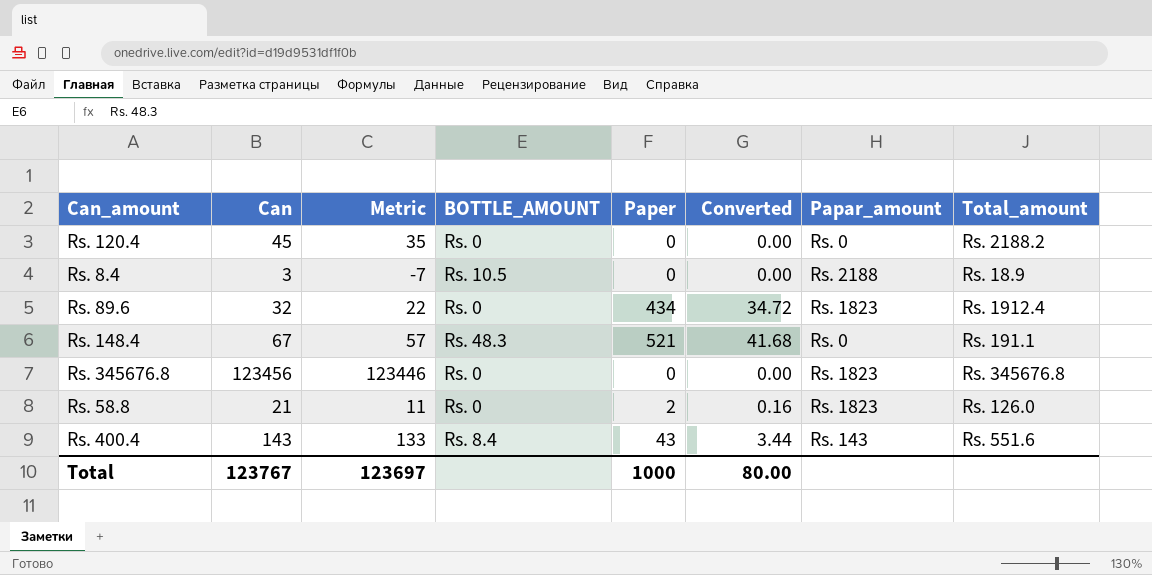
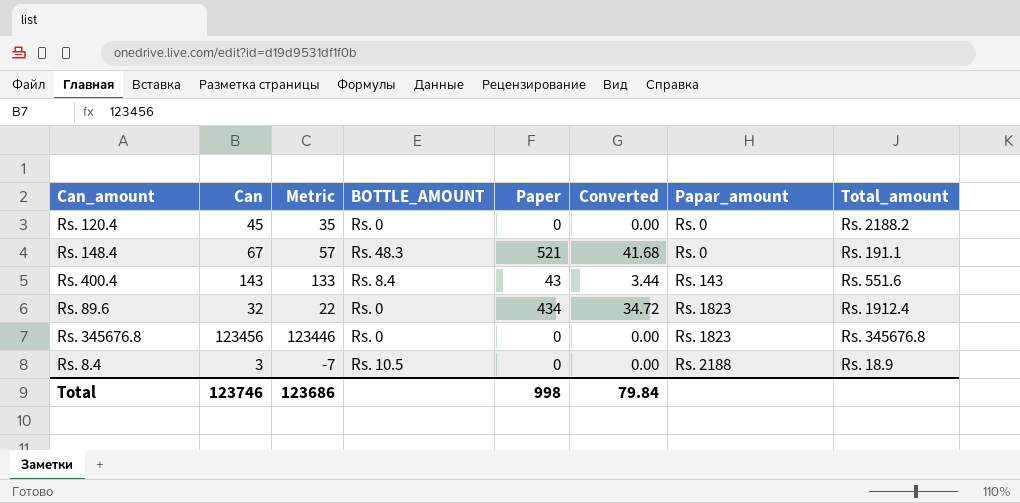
row order: none -> Papar_amount ascending
row Rs. 58.8: 21 | 11 | Rs. 0 | 2 | 0.16 | Rs. 1823 | Rs. 126.0 -> none
Total | Can: 123767 -> 123746
Total | Metric: 123697 -> 123686
Total | Paper: 1000 -> 998
Total | Converted: 80.00 -> 79.84

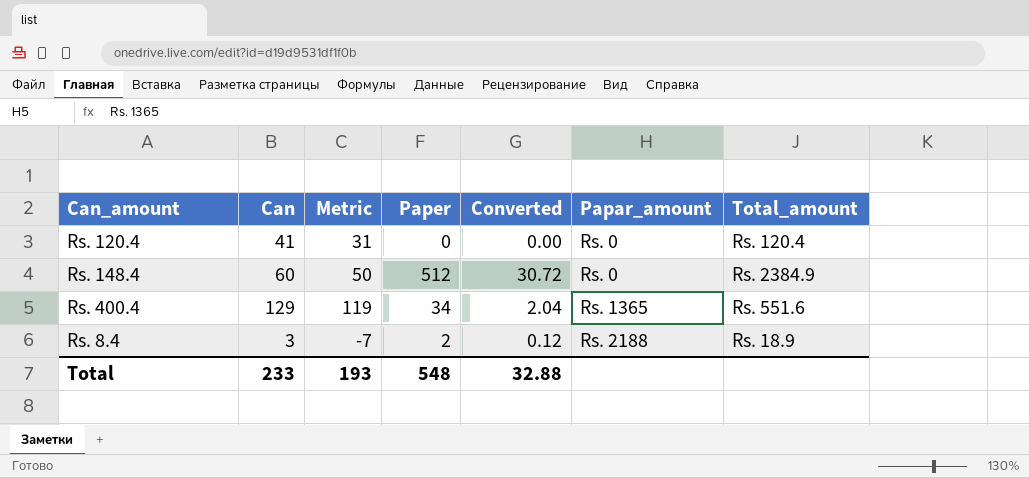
column BOTTLE_AMOUNT | position: 4 -> none
column Converted | formula: [Paper] * 0.08 -> [Paper] * 0.06
row Rs. 89.6: 32 | 22 | Rs. 0 | 434 | 34.72 | Rs. 1823 | Rs. 1912.4 -> none
row Rs. 345676.8: 123456 | 123446 | Rs. 0 | 0 | 0.00 | Rs. 1823 | Rs. 345676.8 -> none
Rs. 120.4 | Can: 45 -> 41
Rs. 120.4 | Metric: 35 -> 31
Rs. 120.4 | Total_amount: Rs. 2188.2 -> Rs. 120.4
Rs. 148.4 | Can: 67 -> 60
Rs. 148.4 | Metric: 57 -> 50
Rs. 148.4 | Paper: 521 -> 512
Rs. 148.4 | Total_amount: Rs. 191.1 -> Rs. 2384.9
Rs. 400.4 | Can: 143 -> 129
Rs. 400.4 | Metric: 133 -> 119
Rs. 400.4 | Paper: 43 -> 34
Rs. 400.4 | Papar_amount: Rs. 143 -> Rs. 1365
Rs. 8.4 | Paper: 0 -> 2
Total | Can: 123746 -> 233
Total | Metric: 123686 -> 193
Total | Paper: 998 -> 548
Total | Converted: 79.84 -> 32.88

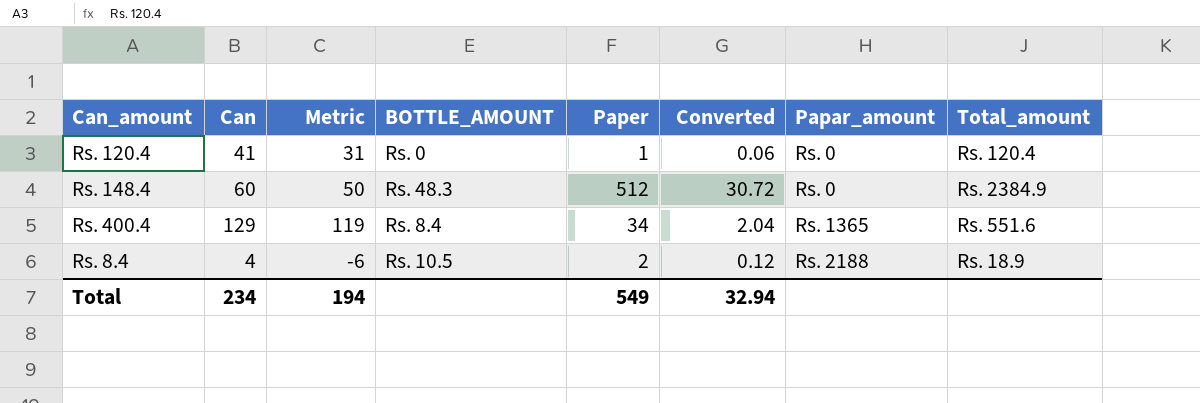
column BOTTLE_AMOUNT | position: none -> 4
Rs. 120.4 | Paper: 0 -> 1
Rs. 120.4 | Converted: 0.00 -> 0.06
Rs. 8.4 | Can: 3 -> 4
Rs. 8.4 | Metric: -7 -> -6
Total | Can: 233 -> 234
Total | Metric: 193 -> 194
Total | Paper: 548 -> 549
Total | Converted: 32.88 -> 32.94

